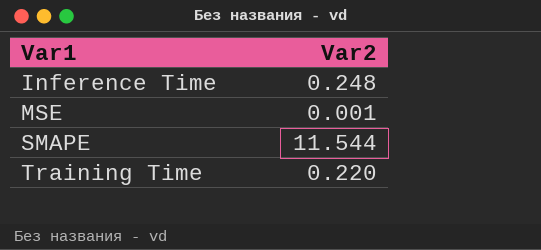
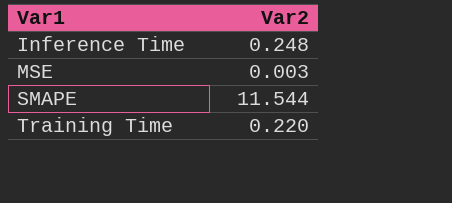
MSE | Var2: 0.001 -> 0.003

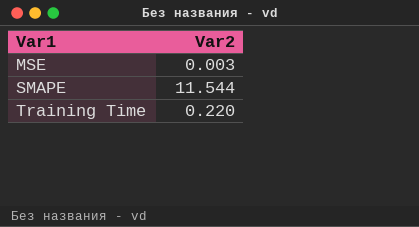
row Inference Time: 0.248 -> none

